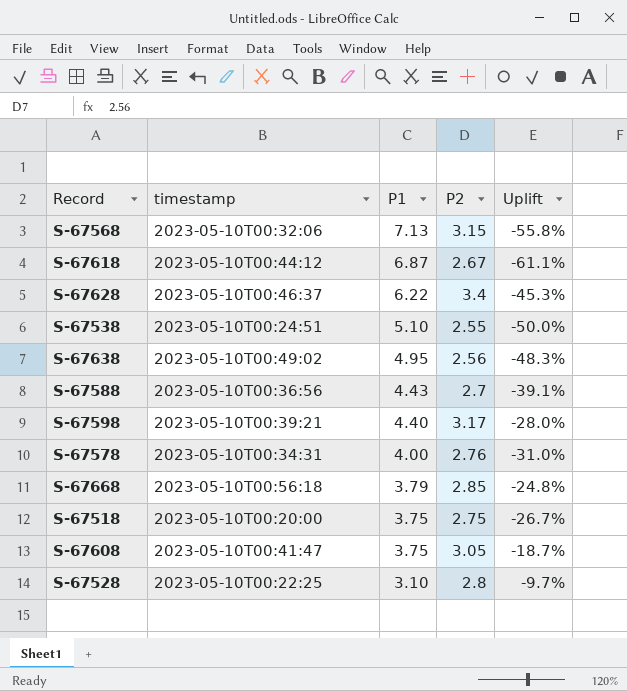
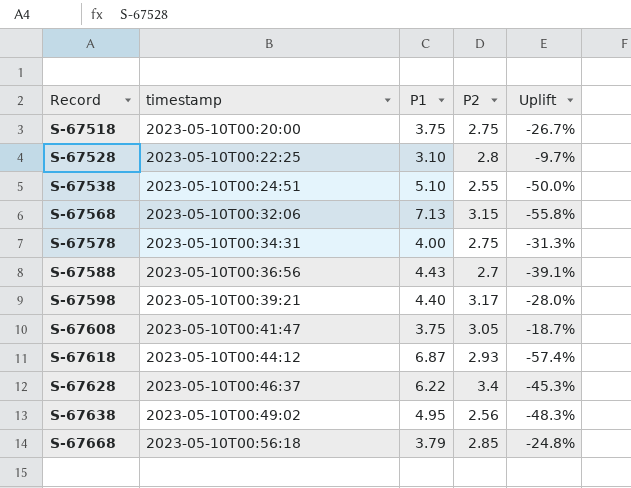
row order: P1 descending -> Record ascending
S-67578 | P2: 2.76 -> 2.75
S-67578 | Uplift: -31.0% -> -31.3%
S-67618 | P2: 2.67 -> 2.93
S-67618 | Uplift: -61.1% -> -57.4%

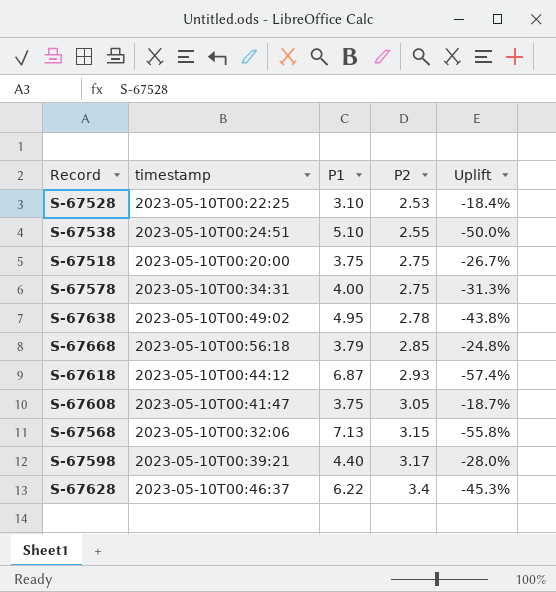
row order: Record ascending -> P2 ascending
row S-67588: 2023-05-10T00:36:56 | 4.43 | 2.7 | -39.1% -> none
S-67528 | P2: 2.8 -> 2.53
S-67528 | Uplift: -9.7% -> -18.4%
S-67638 | P2: 2.56 -> 2.78
S-67638 | Uplift: -48.3% -> -43.8%

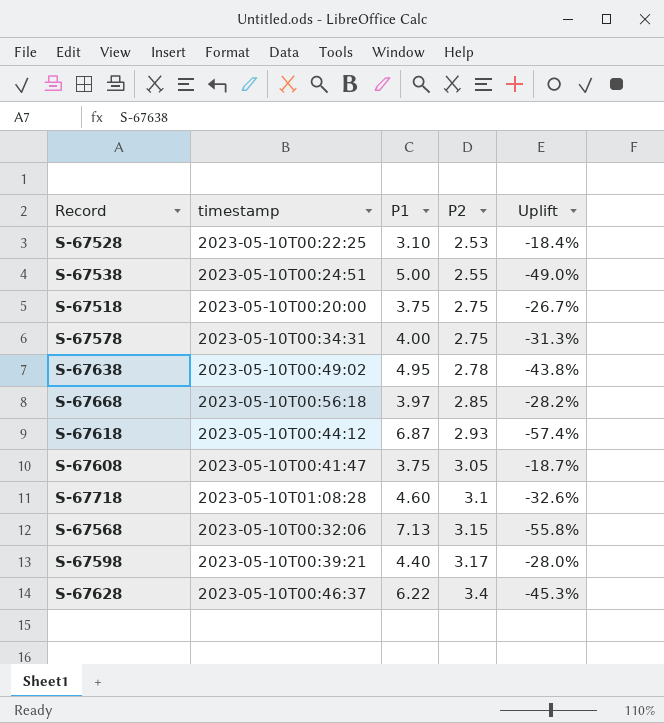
S-67538 | P1: 5.10 -> 5.00
S-67538 | Uplift: -50.0% -> -49.0%
S-67668 | P1: 3.79 -> 3.97
S-67668 | Uplift: -24.8% -> -28.2%
row S-67718: none -> 2023-05-10T01:08:28 | 4.60 | 3.1 | -32.6%

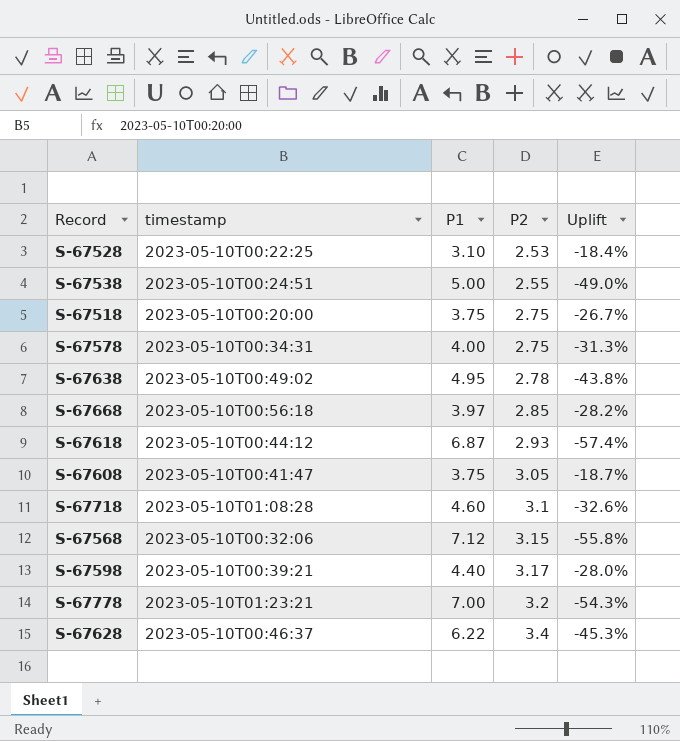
S-67568 | P1: 7.13 -> 7.12
row S-67778: none -> 2023-05-10T01:23:21 | 7.00 | 3.2 | -54.3%

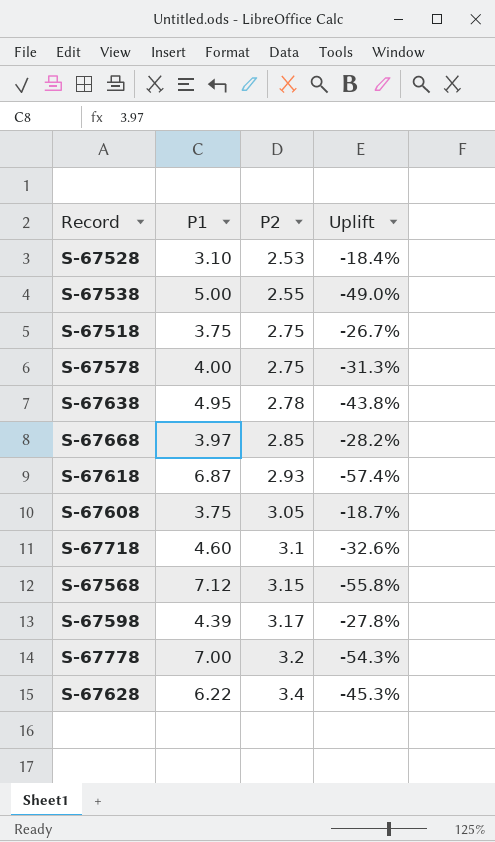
column timestamp | position: 2 -> none
S-67598 | P1: 4.40 -> 4.39
S-67598 | Uplift: -28.0% -> -27.8%

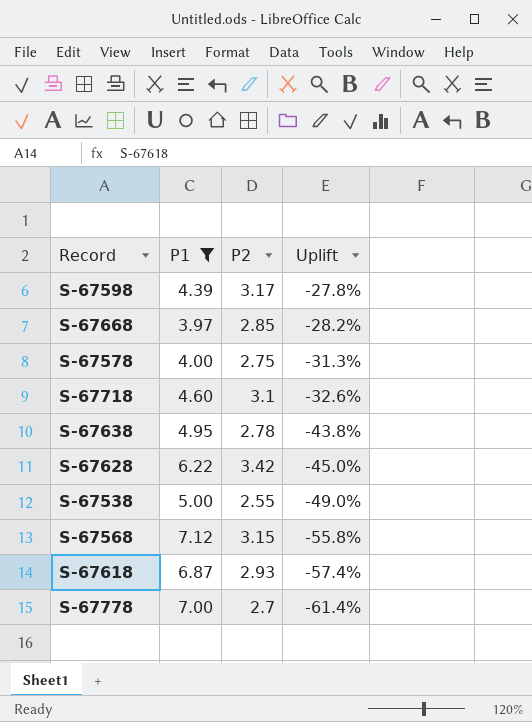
filter: none -> P1 >= 3.97
row order: P2 ascending -> Uplift descending
S-67628 | P2: 3.4 -> 3.42
S-67628 | Uplift: -45.3% -> -45.0%
S-67778 | P2: 3.2 -> 2.7
S-67778 | Uplift: -54.3% -> -61.4%

